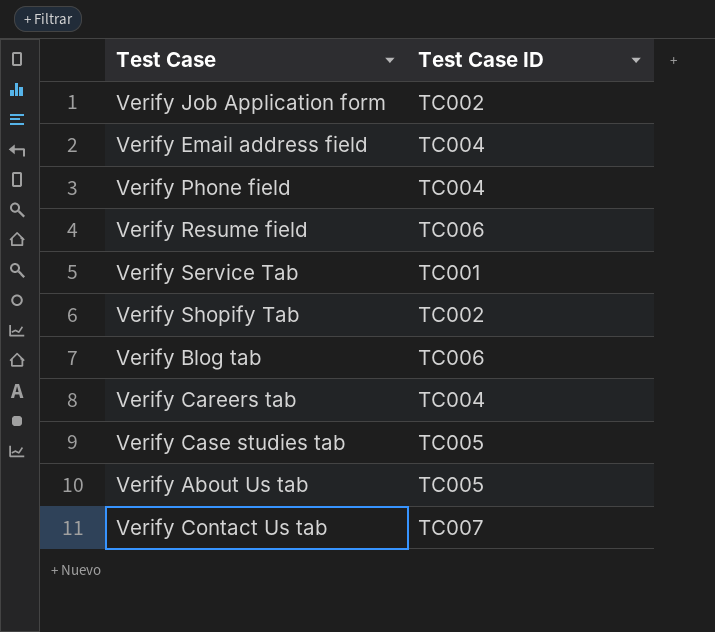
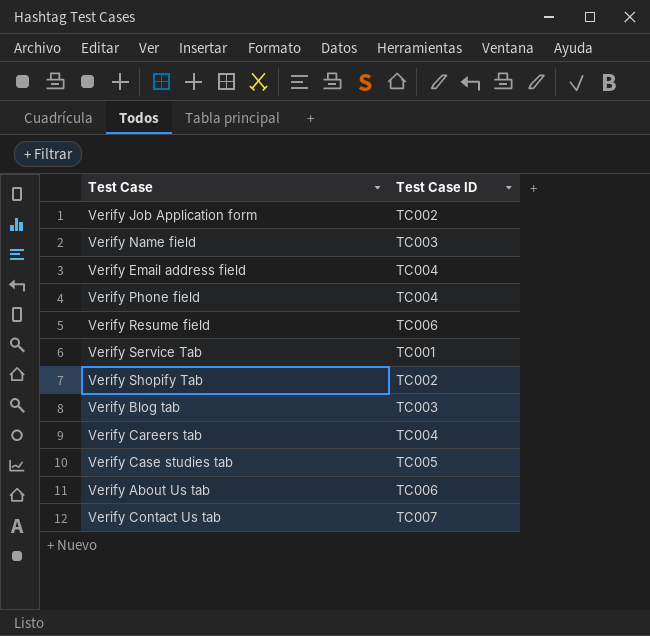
row Verify Name field: none -> TC003
Verify Blog tab | Test Case ID: TC006 -> TC003
Verify About Us tab | Test Case ID: TC005 -> TC006

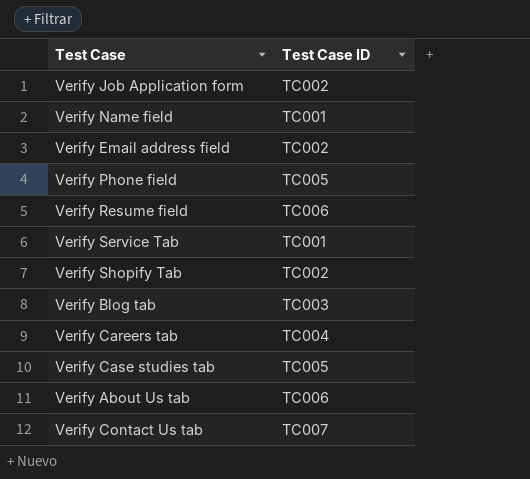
Verify Name field | Test Case ID: TC003 -> TC001
Verify Email address field | Test Case ID: TC004 -> TC002
Verify Phone field | Test Case ID: TC004 -> TC005

